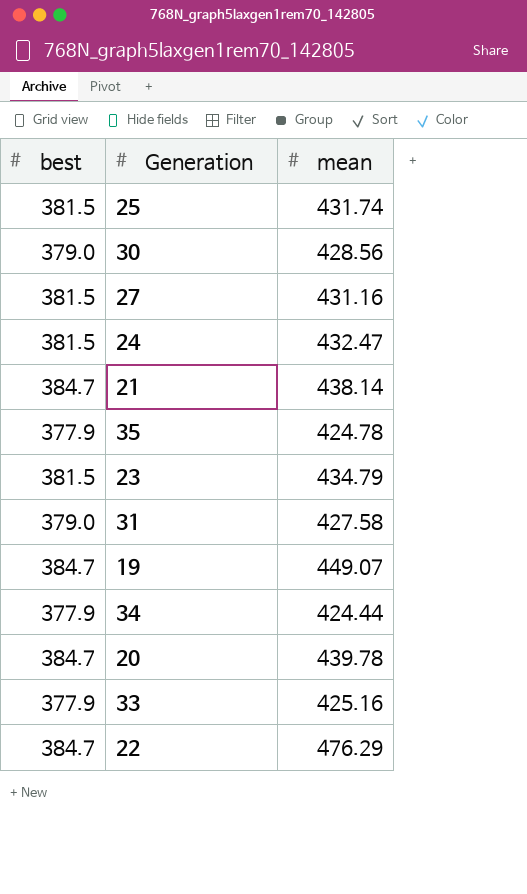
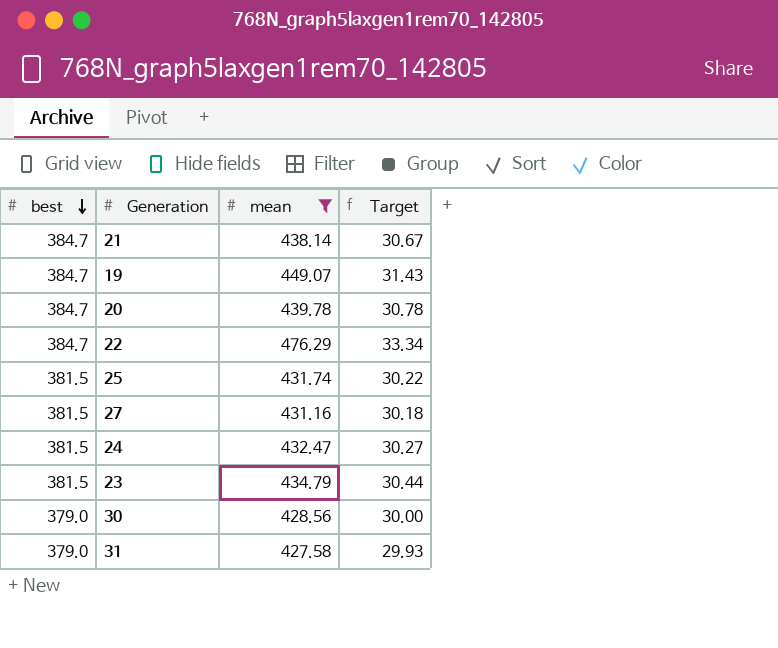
filter: none -> mean >= 427.58
row order: none -> best descending
column Target | formula: none -> [mean] * 0.07

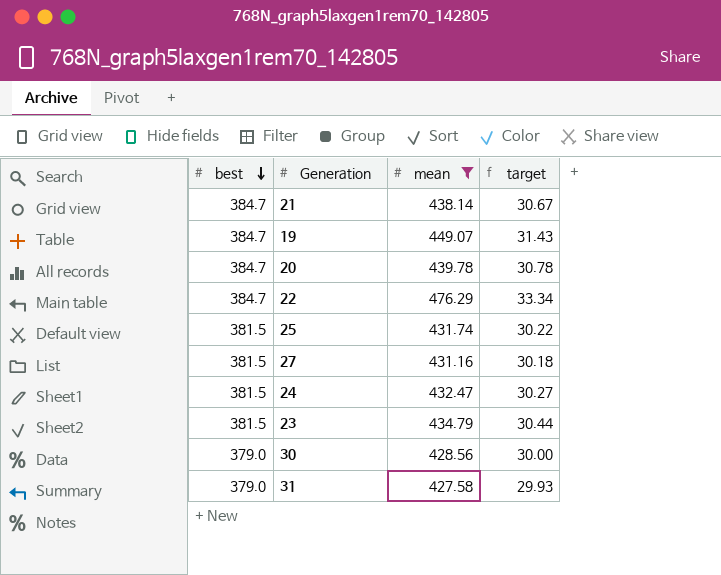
column name: Target -> target

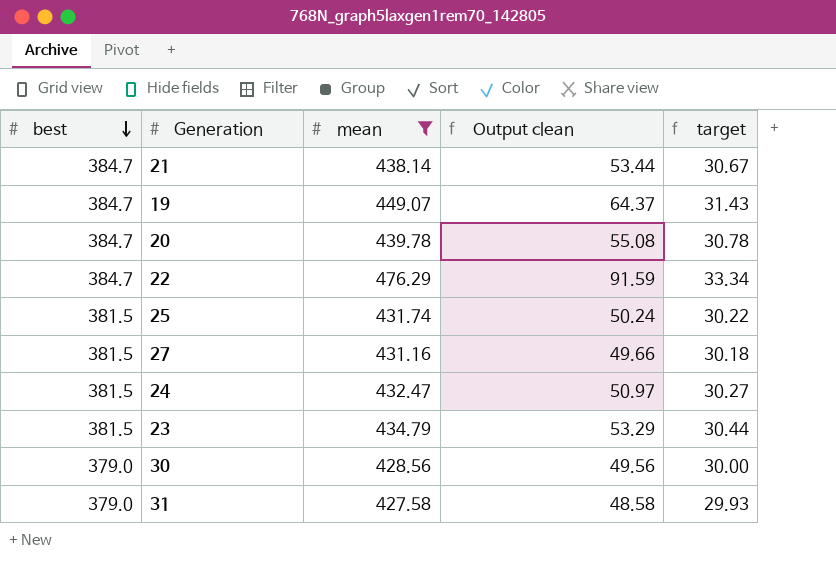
column Output clean | formula: none -> [mean] - [best]

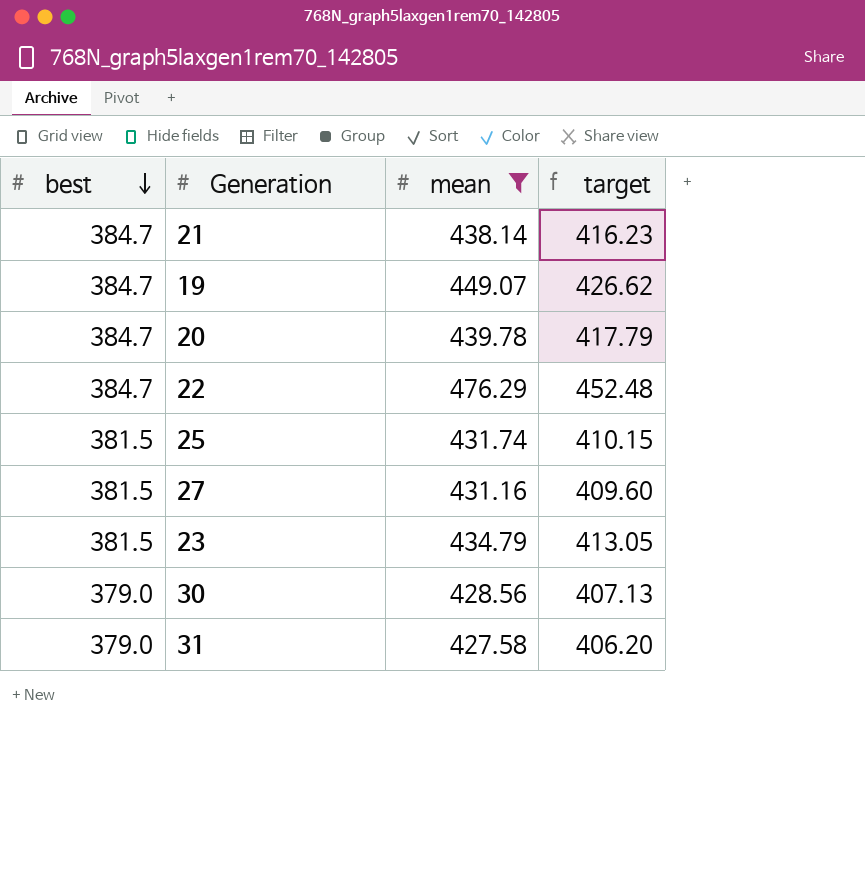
column Output clean | formula: [mean] - [best] -> none
column target | formula: [mean] * 0.07 -> [mean] * 0.95
row 24: 381.5 | 432.47 | 50.97 | 30.27 -> none

